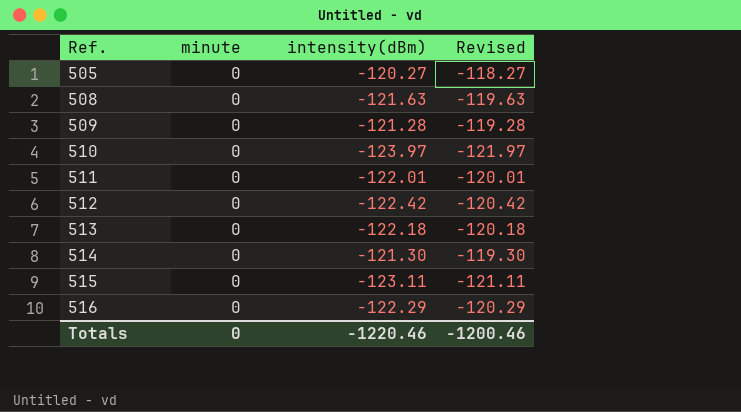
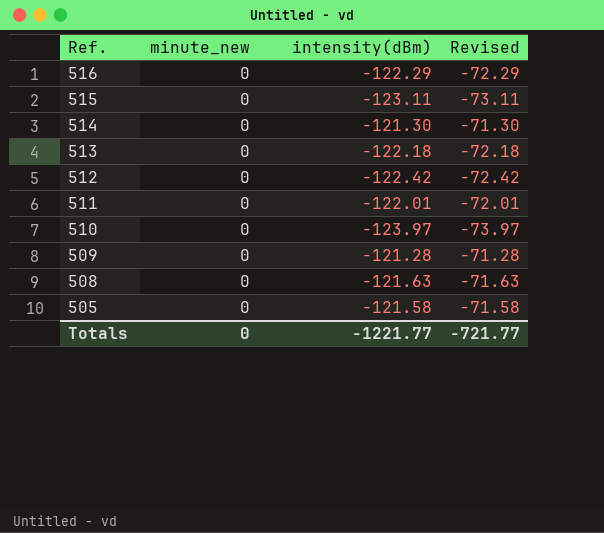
row order: Ref. ascending -> Ref. descending
column name: minute -> minute_new
column Revised | formula: [intensity(dBm)] + 2 -> [intensity(dBm)] + 50
505 | intensity(dBm): -120.27 -> -121.58
Totals | intensity(dBm): -1220.46 -> -1221.77
Totals | Revised: -1200.46 -> -721.77

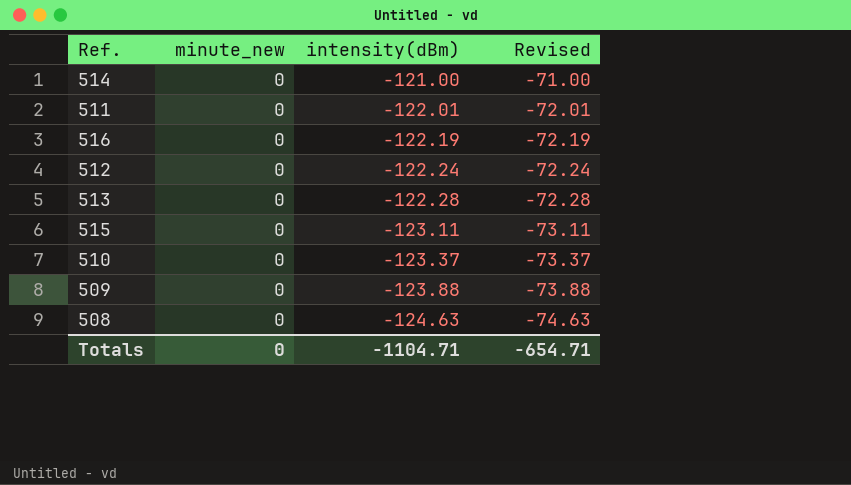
row order: Ref. descending -> intensity(dBm) descending
row 505: 0 | -121.58 | -71.58 -> none
514 | intensity(dBm): -121.30 -> -121.00
514 | Revised: -71.30 -> -71.00
516 | intensity(dBm): -122.29 -> -122.19
516 | Revised: -72.29 -> -72.19
512 | intensity(dBm): -122.42 -> -122.24
512 | Revised: -72.42 -> -72.24
513 | intensity(dBm): -122.18 -> -122.28
513 | Revised: -72.18 -> -72.28
510 | intensity(dBm): -123.97 -> -123.37
510 | Revised: -73.97 -> -73.37
509 | intensity(dBm): -121.28 -> -123.88
509 | Revised: -71.28 -> -73.88
508 | intensity(dBm): -121.63 -> -124.63
508 | Revised: -71.63 -> -74.63
Totals | intensity(dBm): -1221.77 -> -1104.71
Totals | Revised: -721.77 -> -654.71

